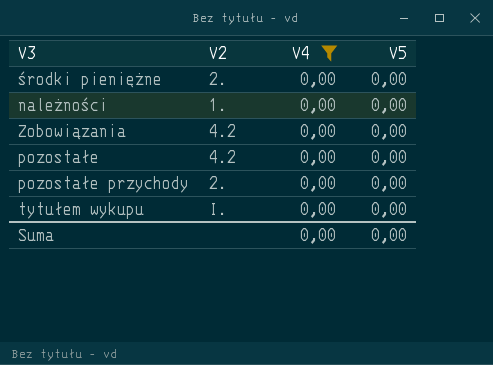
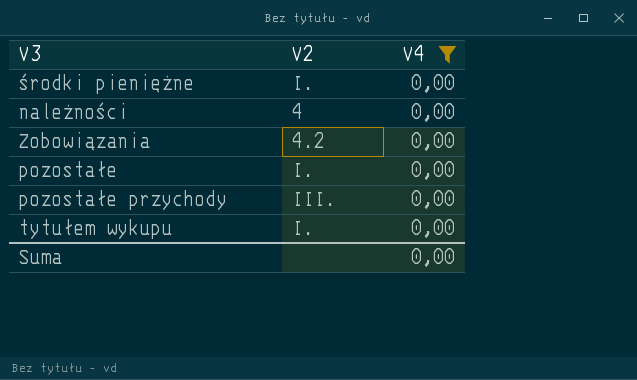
column V5 | position: 4 -> none
środki pieniężne | V2: 2. -> I.
należności | V2: 1. -> 4
pozostałe | V2: 4.2 -> I.
pozostałe przychody | V2: 2. -> III.

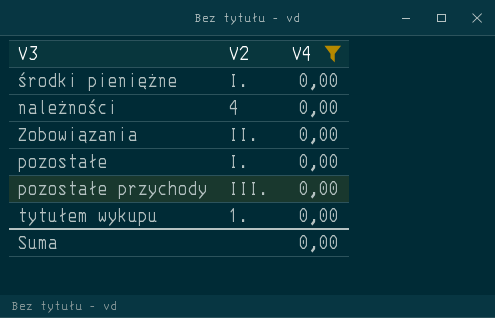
Zobowiązania | V2: 4.2 -> II.
tytułem wykupu | V2: I. -> 1.

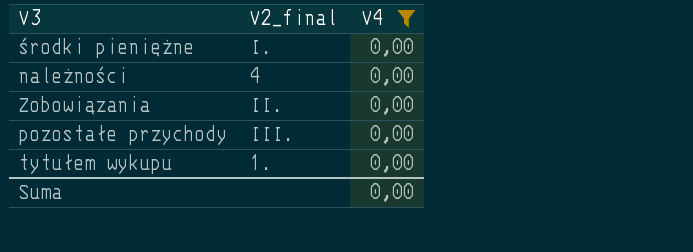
column name: V2 -> V2_final
row pozostałe: I. | 0,00 -> none

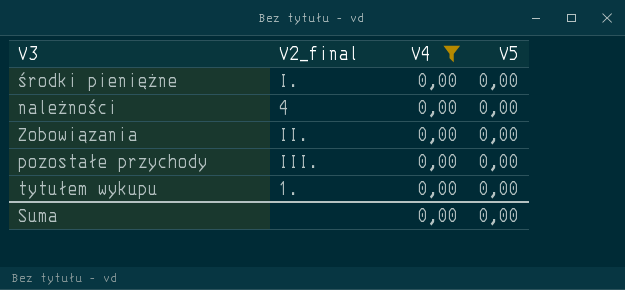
column V5 | position: none -> 4

